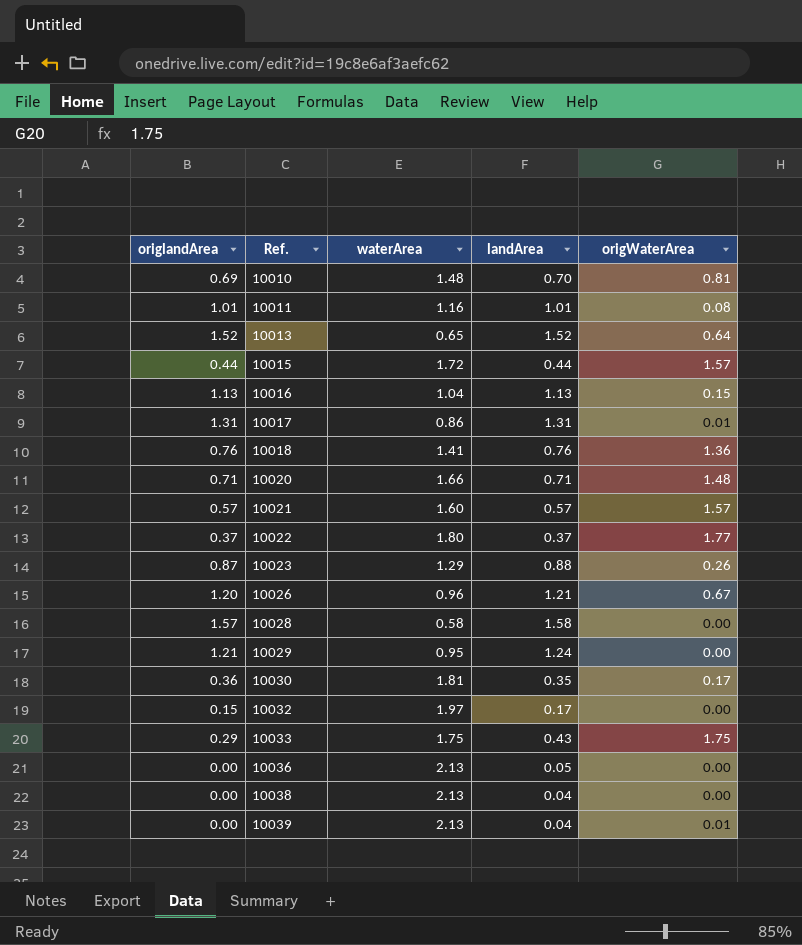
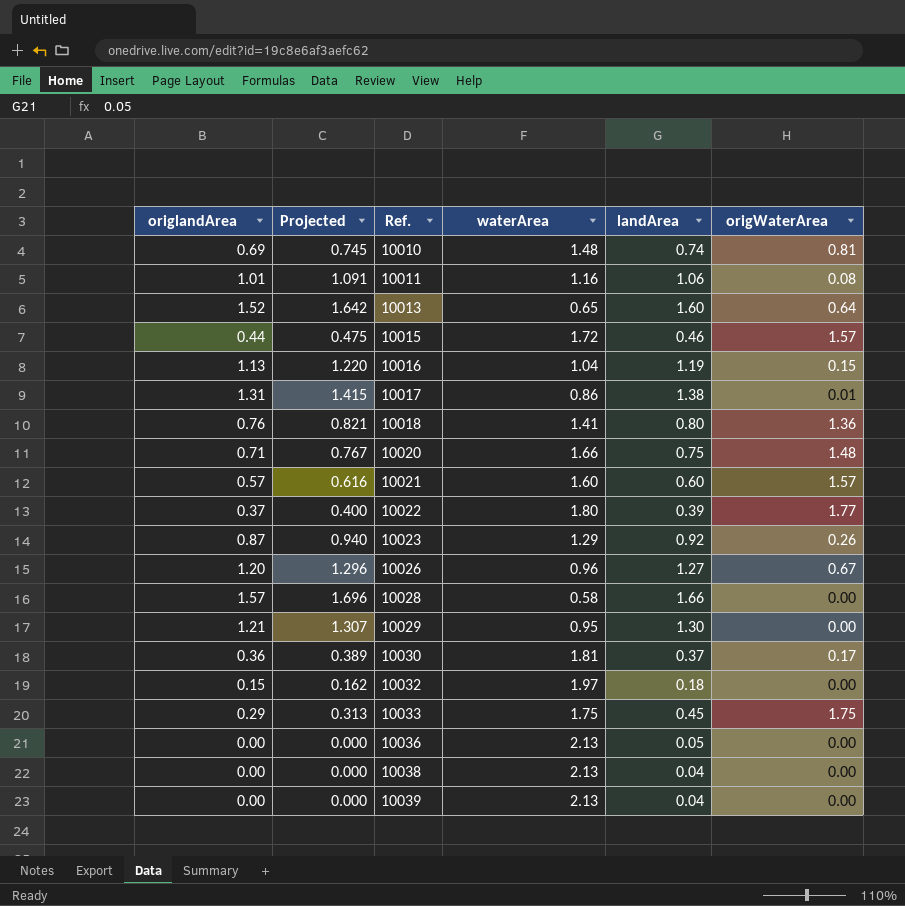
column Projected | formula: none -> [origlandArea] * 1.08
10010 | landArea: 0.70 -> 0.74
10011 | landArea: 1.01 -> 1.06
10013 | landArea: 1.52 -> 1.60
10015 | landArea: 0.44 -> 0.46
10016 | landArea: 1.13 -> 1.19
10017 | landArea: 1.31 -> 1.38
10018 | landArea: 0.76 -> 0.80
10020 | landArea: 0.71 -> 0.75
10021 | landArea: 0.57 -> 0.60
10022 | landArea: 0.37 -> 0.39
10023 | landArea: 0.88 -> 0.92
10026 | landArea: 1.21 -> 1.27
10028 | landArea: 1.58 -> 1.66
10029 | landArea: 1.24 -> 1.30
10030 | landArea: 0.35 -> 0.37
10032 | landArea: 0.17 -> 0.18
10033 | landArea: 0.43 -> 0.45
10039 | origWaterArea: 0.01 -> 0.00

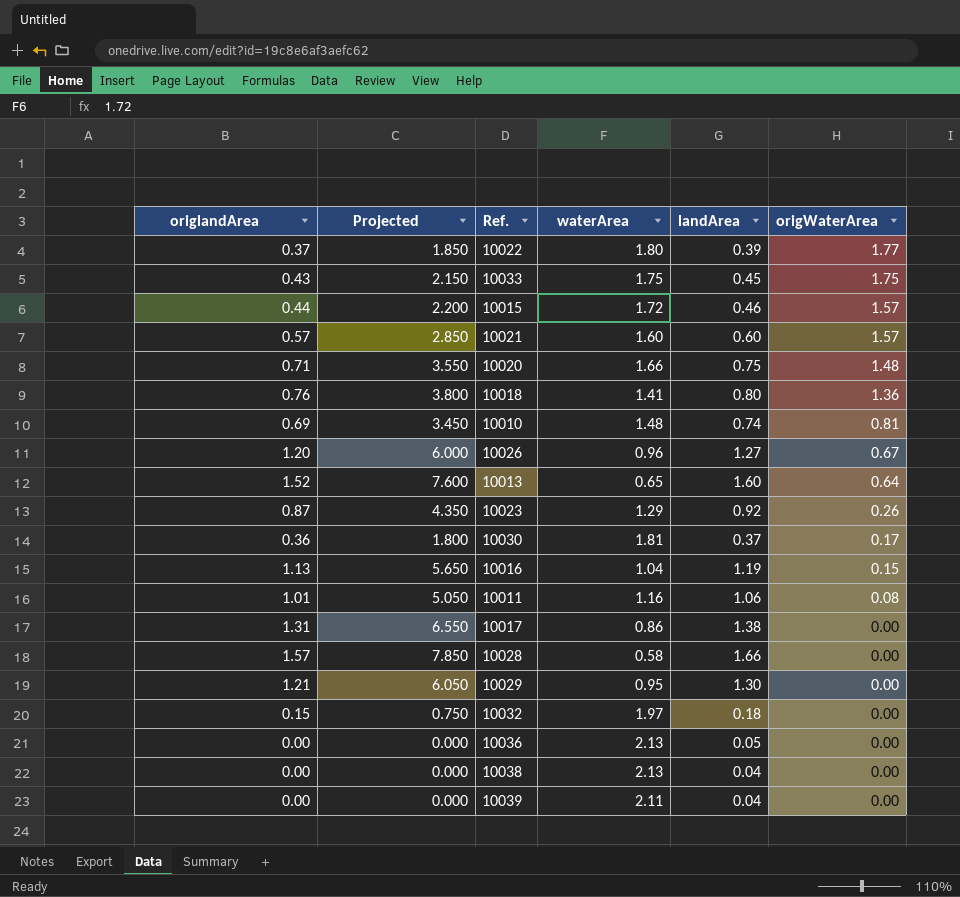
row order: Ref. ascending -> origWaterArea descending
column Projected | formula: [origlandArea] * 1.08 -> [origlandArea] * 5
10033 | origlandArea: 0.29 -> 0.43
10017 | origWaterArea: 0.01 -> 0.00
10039 | waterArea: 2.13 -> 2.11

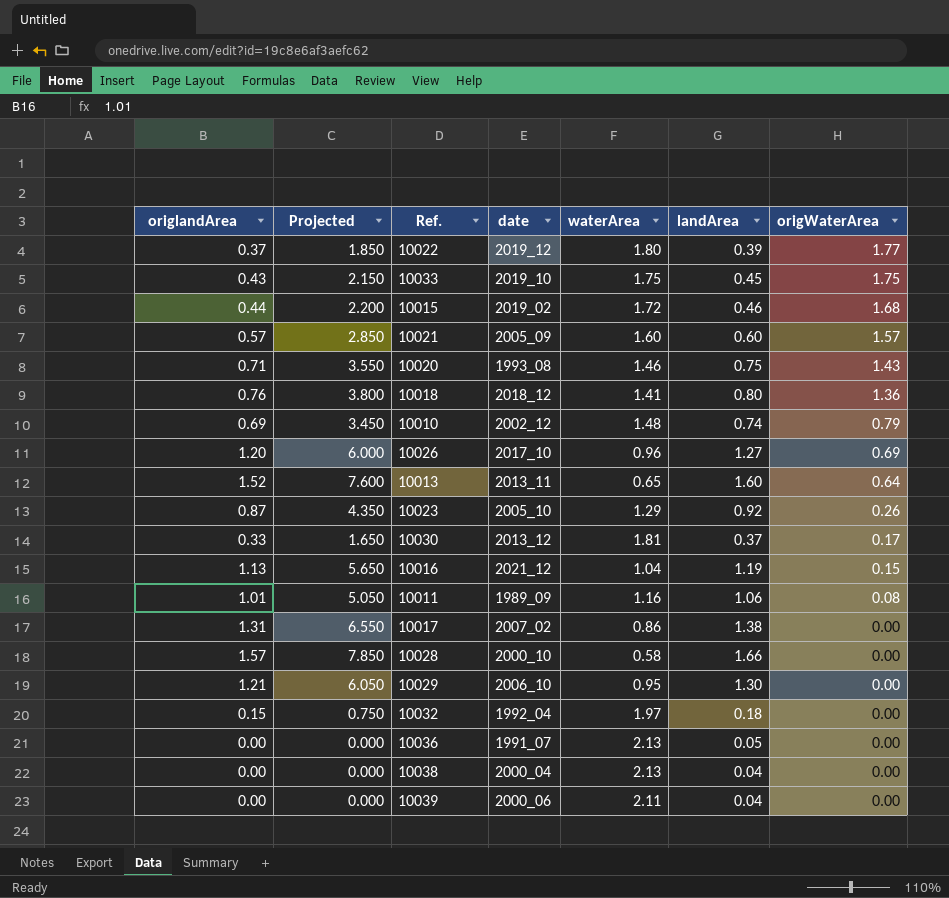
column date | position: none -> 4
10015 | origWaterArea: 1.57 -> 1.68
10020 | waterArea: 1.66 -> 1.46
10020 | origWaterArea: 1.48 -> 1.43
10010 | origWaterArea: 0.81 -> 0.79
10026 | origWaterArea: 0.67 -> 0.69
10030 | origlandArea: 0.36 -> 0.33
10030 | Projected: 1.800 -> 1.650

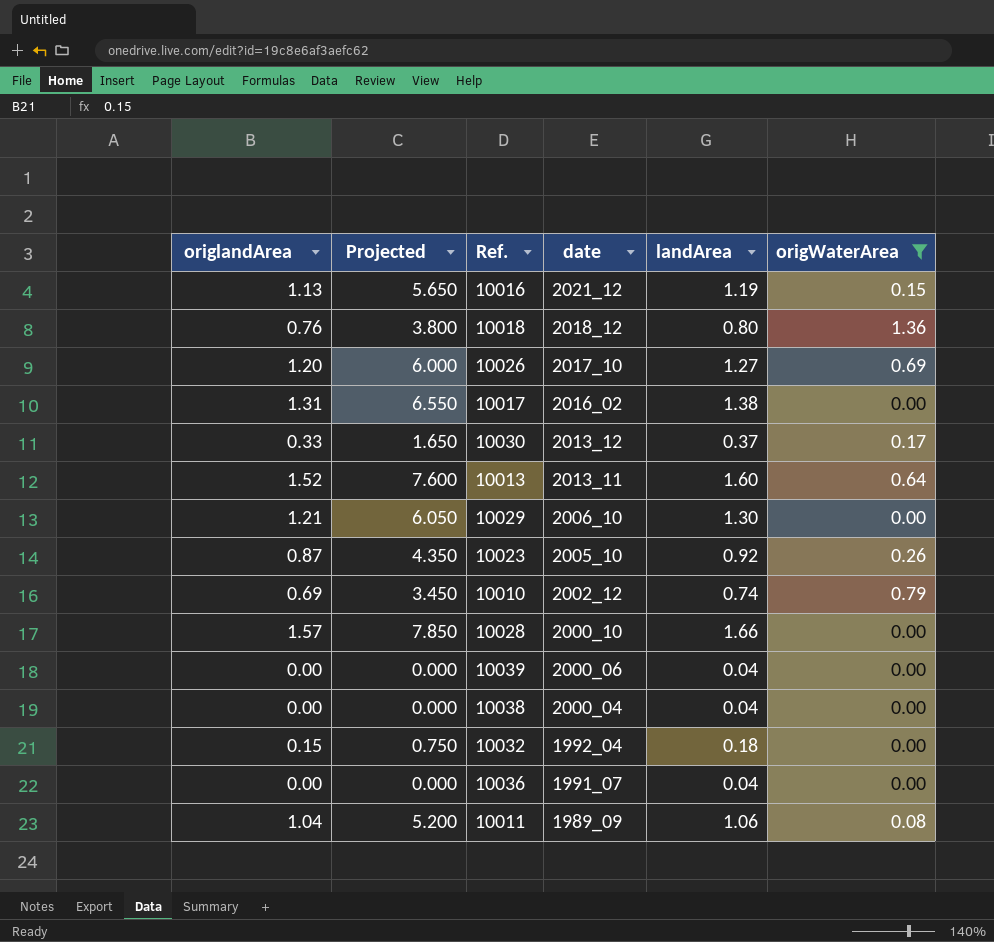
filter: none -> origWaterArea <= 1.36
row order: origWaterArea descending -> date descending
column waterArea | position: 5 -> none
10017 | date: 2007_02 -> 2016_02
10036 | landArea: 0.05 -> 0.04
10011 | origlandArea: 1.01 -> 1.04
10011 | Projected: 5.050 -> 5.200

